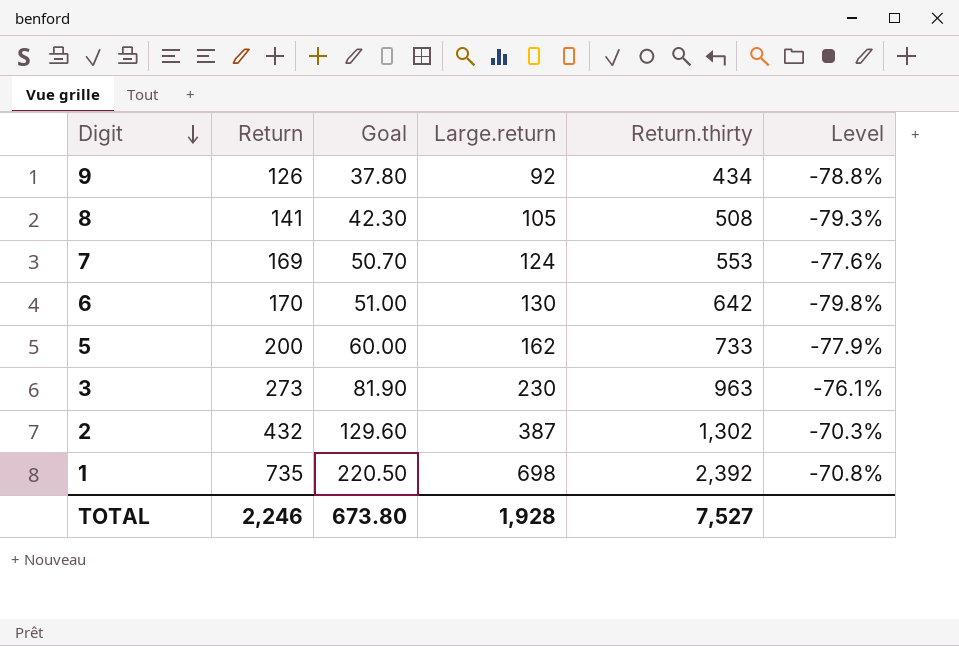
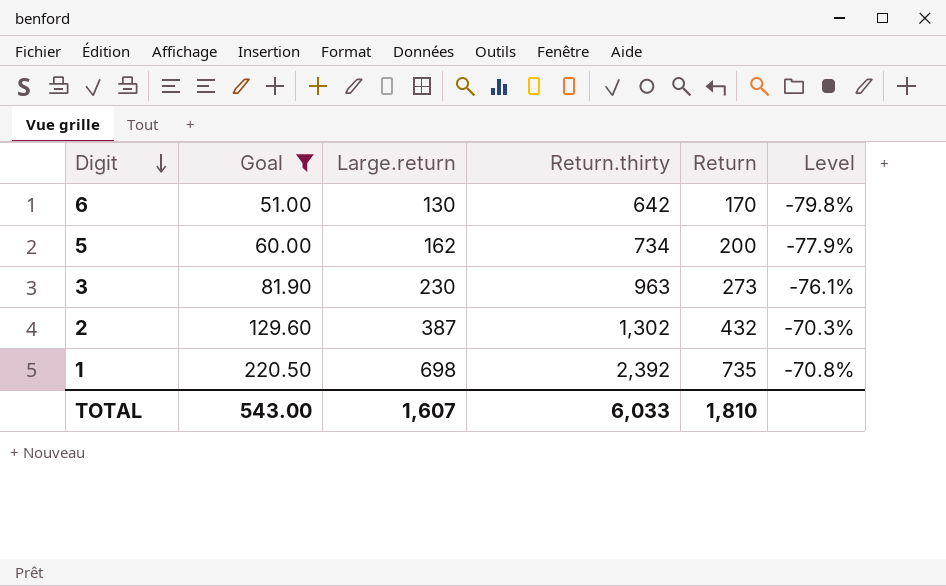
filter: none -> Goal >= 51.00
column Return | position: 2 -> 5
5 | Return.thirty: 733 -> 734
TOTAL | Goal: 673.80 -> 543.00
TOTAL | Large.return: 1,928 -> 1,607
TOTAL | Return.thirty: 7,527 -> 6,033
TOTAL | Return: 2,246 -> 1,810

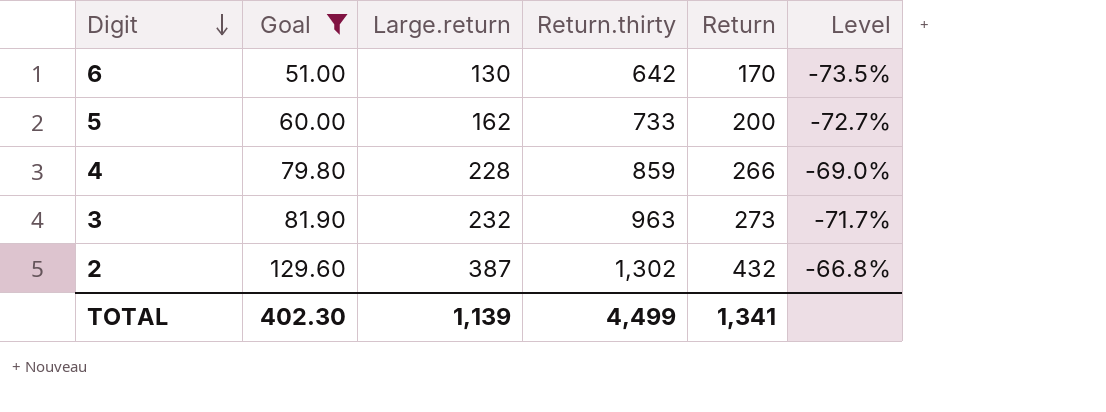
column Level | formula: ([Large.return] - [Return.thirty]) / [Return.thirty] -> ([Return] - [Return.thirty]) / [Return.thirty]
row 1: 220.50 | 698 | 2,392 | 735 | -70.8% -> none
5 | Return.thirty: 734 -> 733
row 4: none -> 79.80 | 228 | 859 | 266 | -69.0%
3 | Large.return: 230 -> 232
TOTAL | Goal: 543.00 -> 402.30
TOTAL | Large.return: 1,607 -> 1,139
TOTAL | Return.thirty: 6,033 -> 4,499
TOTAL | Return: 1,810 -> 1,341

